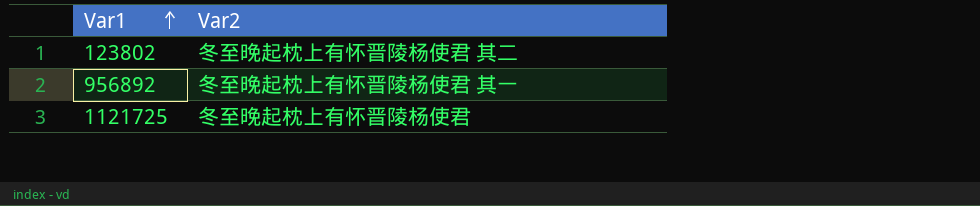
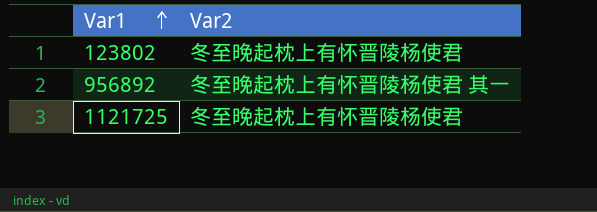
123802 | Var2: 冬至晚起枕上有怀晋陵杨使君 其二 -> 冬至晚起枕上有怀晋陵杨使君

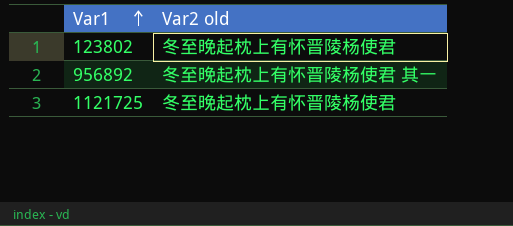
column name: Var2 -> Var2 old

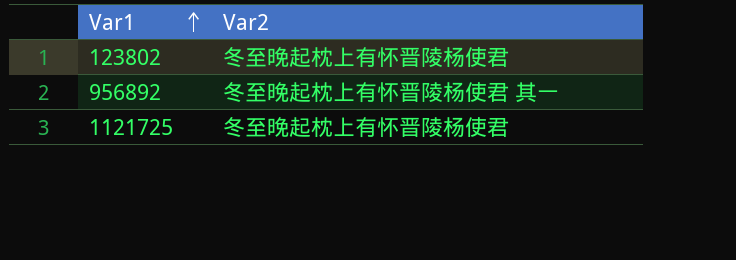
column name: Var2 old -> Var2

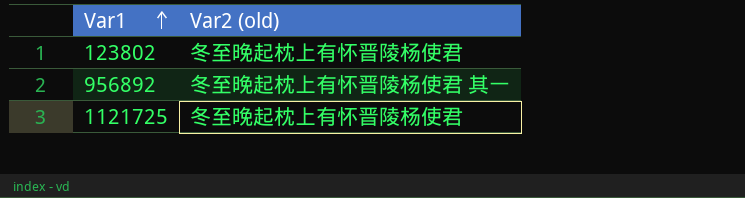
column name: Var2 -> Var2 (old)

